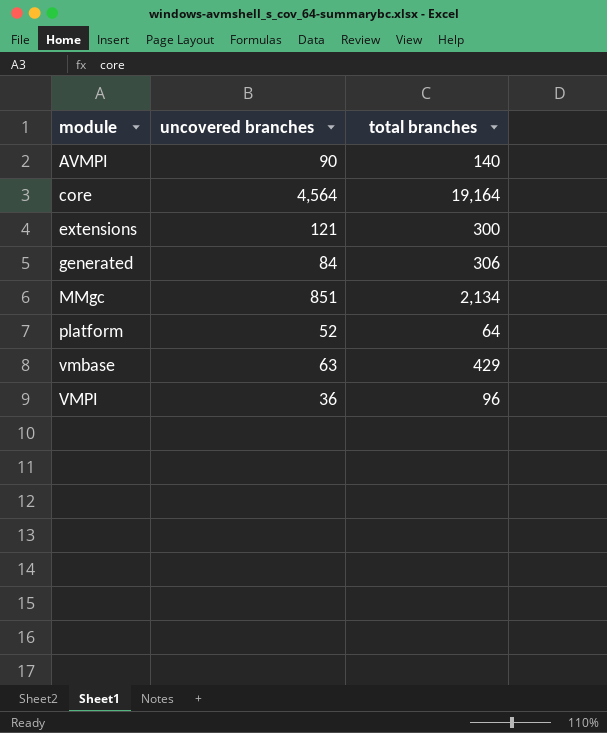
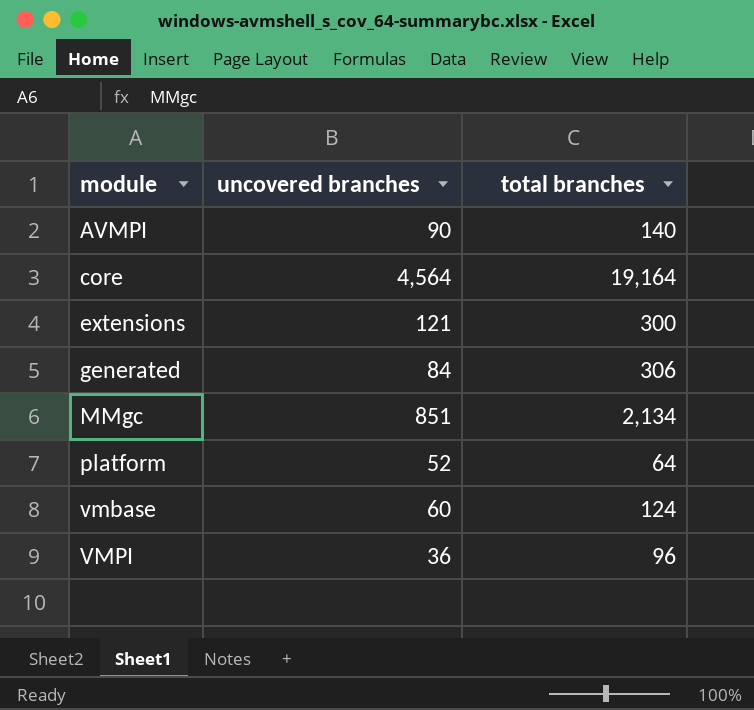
vmbase | uncovered branches: 63 -> 60
vmbase | total branches: 429 -> 124

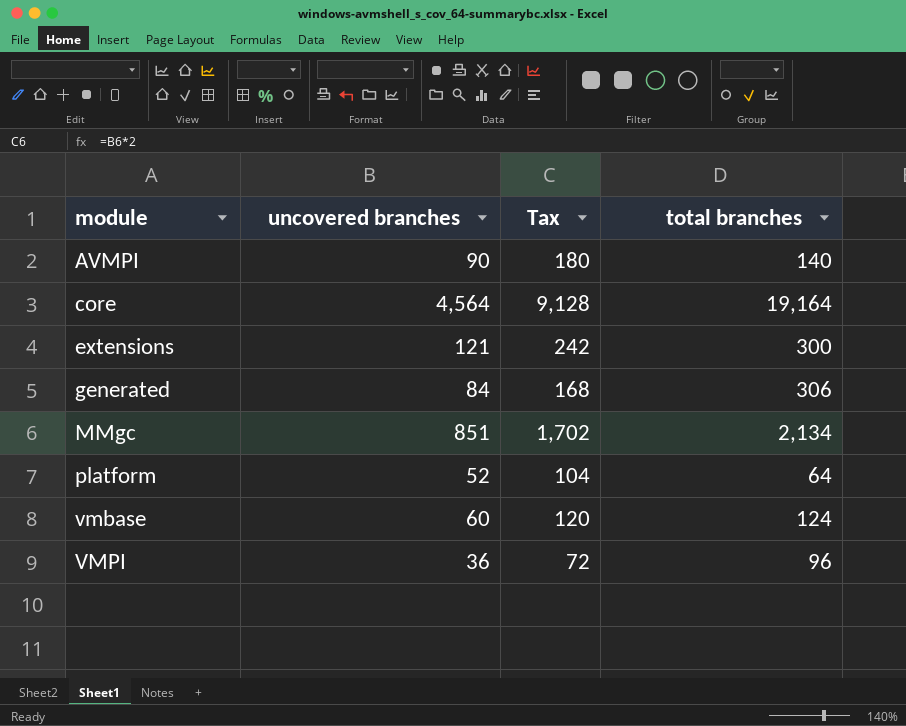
column Tax | formula: none -> [uncovered branches] * 2

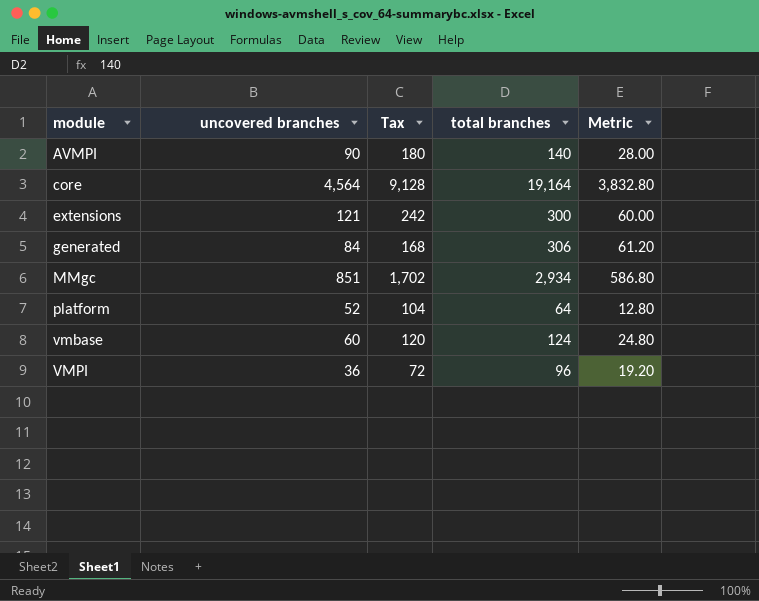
column Metric | formula: none -> [total branches] * 0.2
MMgc | total branches: 2,134 -> 2,934

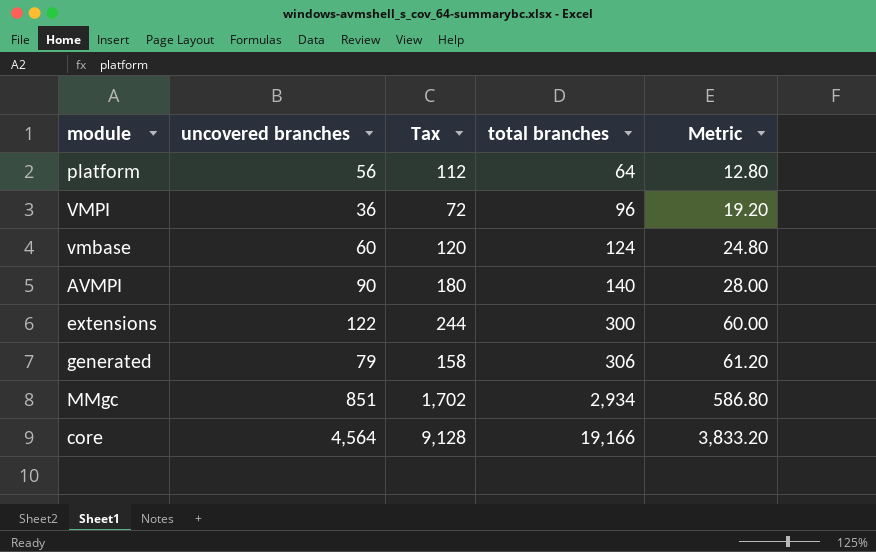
row order: module ascending -> total branches ascending
platform | uncovered branches: 52 -> 56
platform | Tax: 104 -> 112
extensions | uncovered branches: 121 -> 122
extensions | Tax: 242 -> 244
generated | uncovered branches: 84 -> 79
generated | Tax: 168 -> 158
core | total branches: 19,164 -> 19,166
core | Metric: 3,832.80 -> 3,833.20

